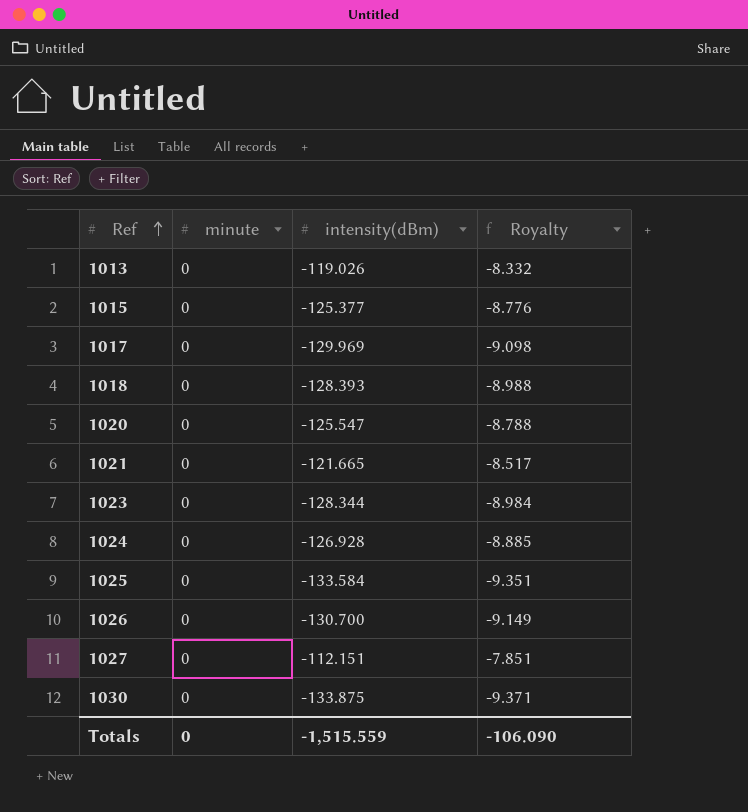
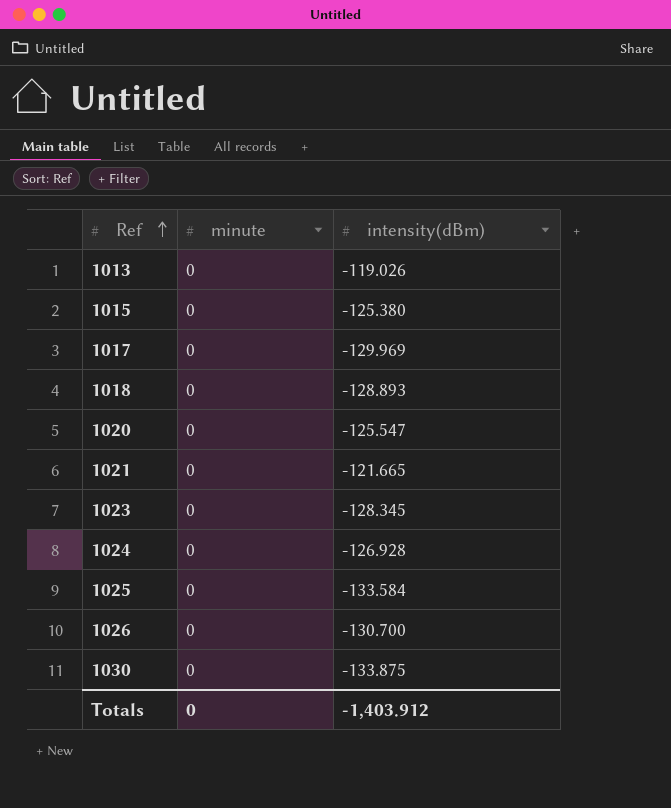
column Royalty | formula: [intensity(dBm)] * 0.07 -> none
row 1027: 0 | -112.151 | -7.851 -> none
1015 | intensity(dBm): -125.377 -> -125.380
1018 | intensity(dBm): -128.393 -> -128.893
1023 | intensity(dBm): -128.344 -> -128.345
Totals | intensity(dBm): -1,515.559 -> -1,403.912

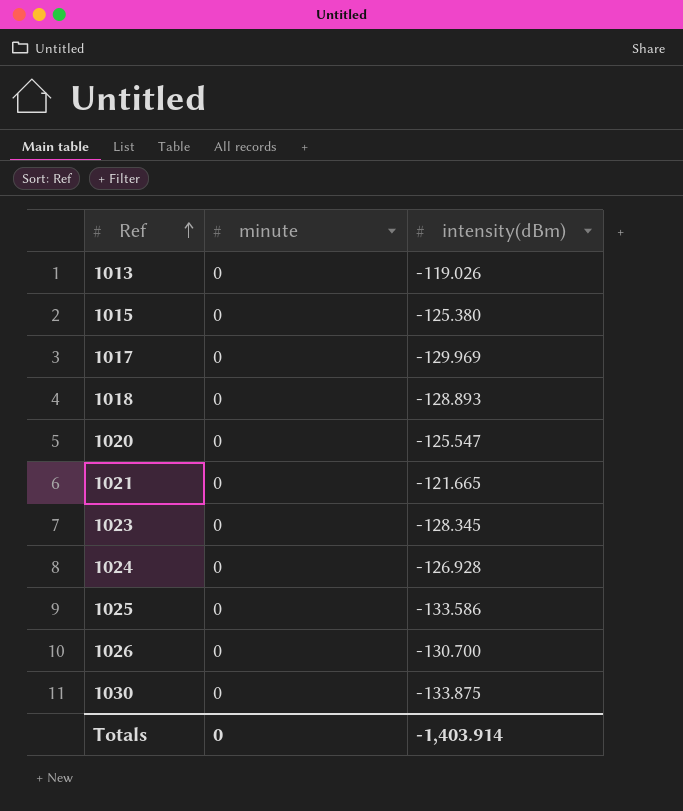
1025 | intensity(dBm): -133.584 -> -133.586
Totals | intensity(dBm): -1,403.912 -> -1,403.914

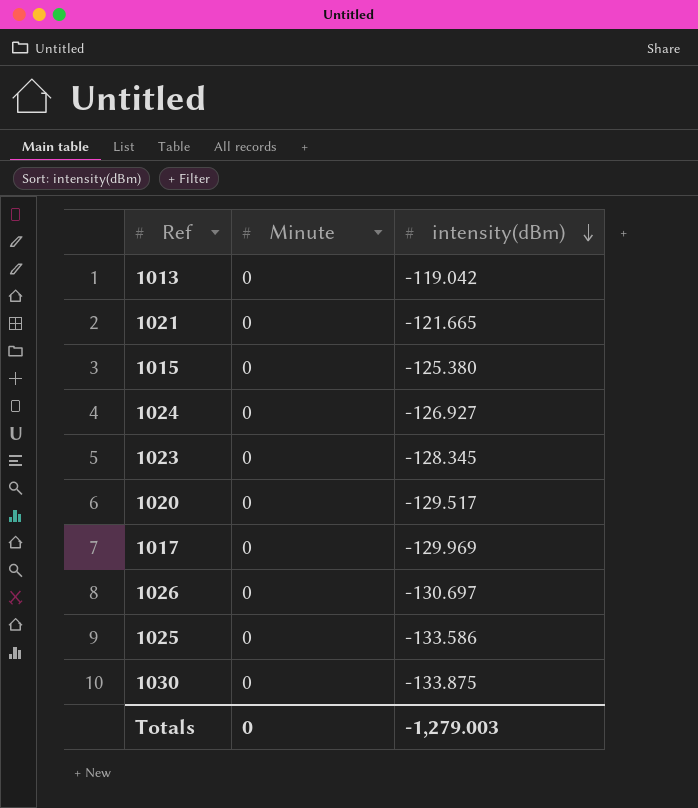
row order: Ref ascending -> intensity(dBm) descending
column name: minute -> Minute
row 1018: 0 | -128.893 -> none
1013 | intensity(dBm): -119.026 -> -119.042
1024 | intensity(dBm): -126.928 -> -126.927
1020 | intensity(dBm): -125.547 -> -129.517
1026 | intensity(dBm): -130.700 -> -130.697
Totals | intensity(dBm): -1,403.914 -> -1,279.003

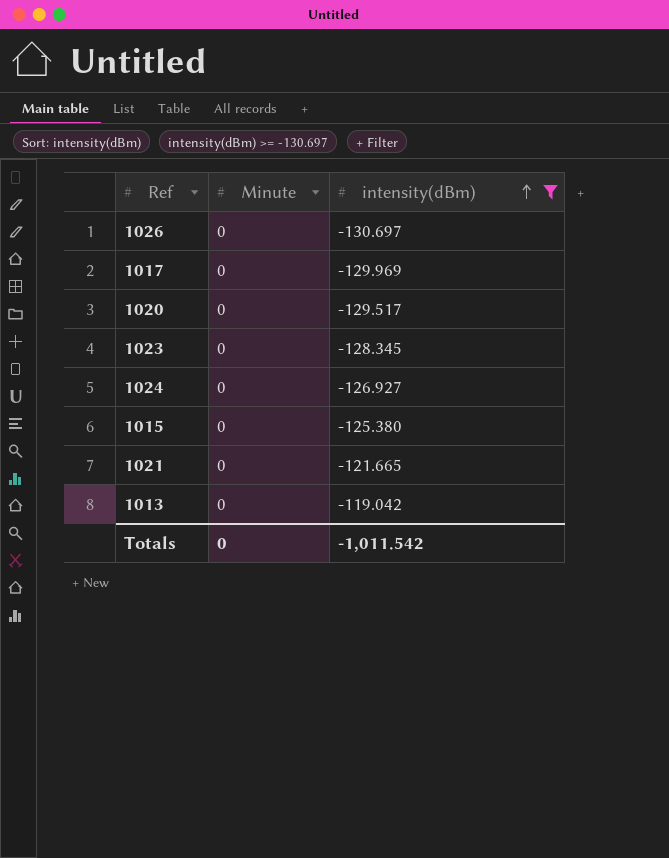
filter: none -> intensity(dBm) >= -130.697
row order: intensity(dBm) descending -> intensity(dBm) ascending
Totals | intensity(dBm): -1,279.003 -> -1,011.542

